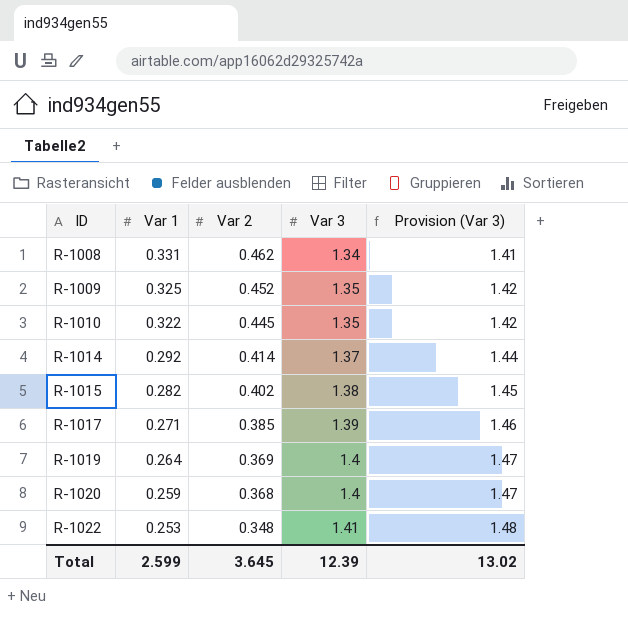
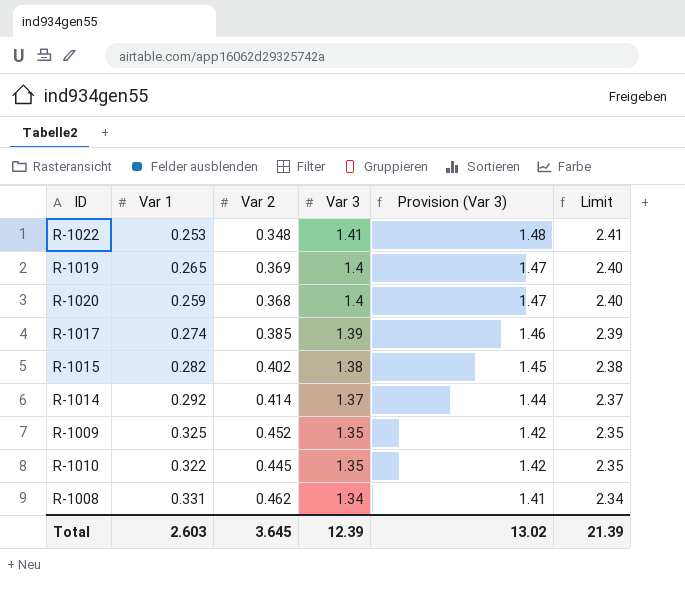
row order: ID ascending -> Var 3 descending
column Limit | formula: none -> [Var 3] + 1
R-1019 | Var 1: 0.264 -> 0.265
R-1017 | Var 1: 0.271 -> 0.274
Total | Var 1: 2.599 -> 2.603

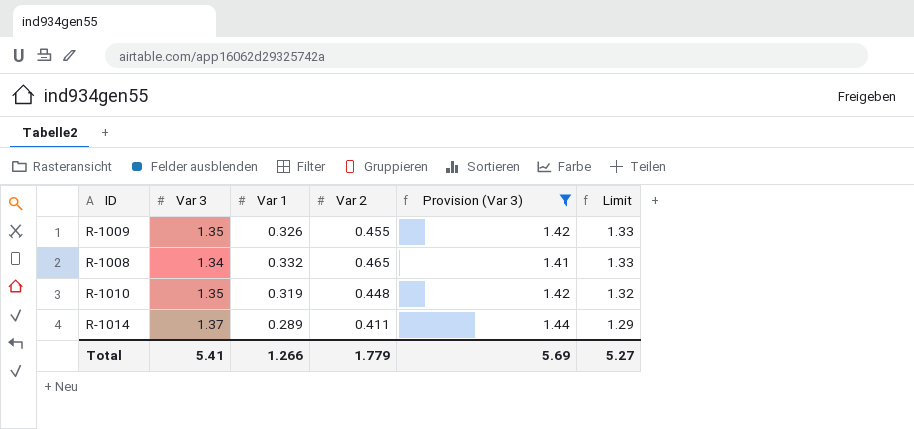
filter: none -> Provision (Var 3) <= 1.44
row order: Var 3 descending -> Limit descending
column Var 3 | position: 4 -> 2
column Limit | formula: [Var 3] + 1 -> [Var 1] + 1
R-1009 | Var 1: 0.325 -> 0.326
R-1009 | Var 2: 0.452 -> 0.455
R-1008 | Var 1: 0.331 -> 0.332
R-1008 | Var 2: 0.462 -> 0.465
R-1010 | Var 1: 0.322 -> 0.319
R-1010 | Var 2: 0.445 -> 0.448
R-1014 | Var 1: 0.292 -> 0.289
R-1014 | Var 2: 0.414 -> 0.411
Total | Var 3: 12.39 -> 5.41
Total | Var 1: 2.603 -> 1.266
Total | Var 2: 3.645 -> 1.779
Total | Provision (Var 3): 13.02 -> 5.69
Total | Limit: 21.39 -> 5.27

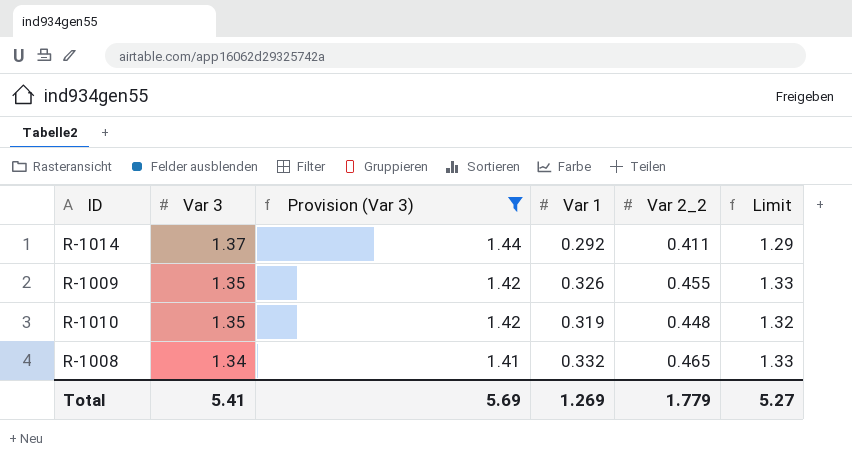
row order: Limit descending -> Var 3 descending
column Provision (Var 3) | position: 5 -> 3
column name: Var 2 -> Var 2_2
R-1014 | Var 1: 0.289 -> 0.292
Total | Var 1: 1.266 -> 1.269

